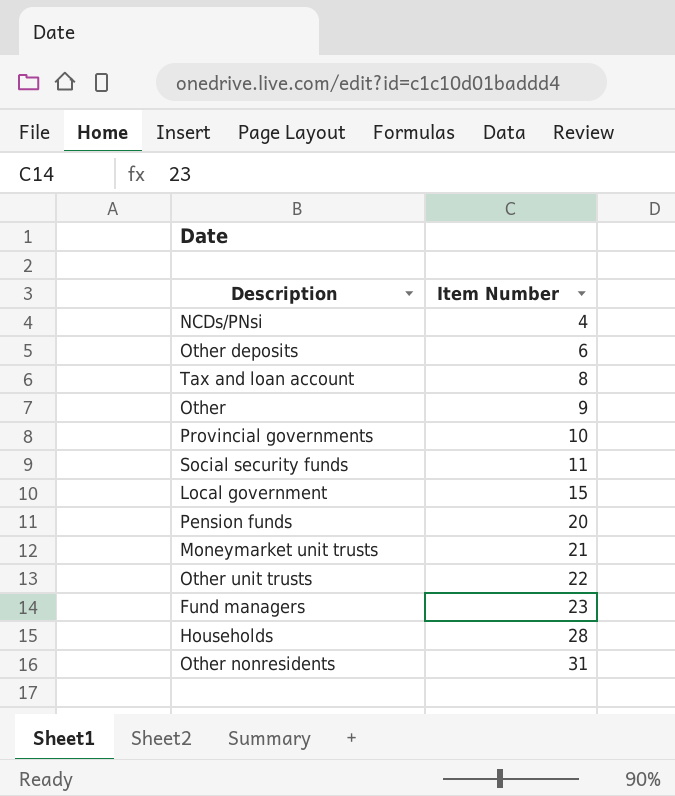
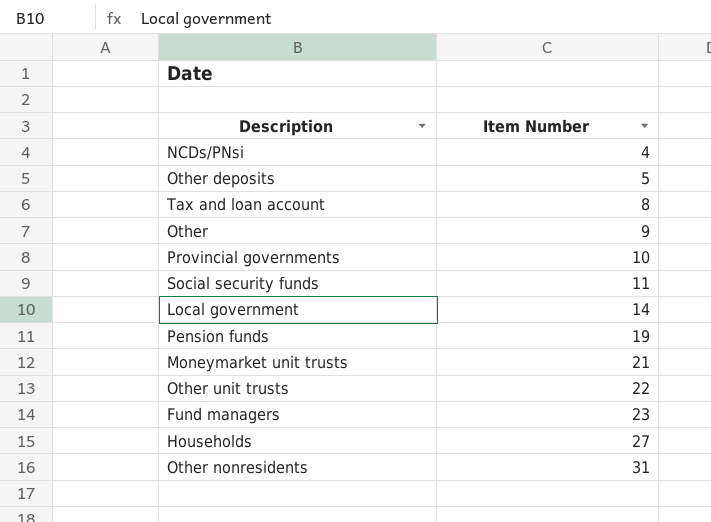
Other deposits | Item Number: 6 -> 5
Local government | Item Number: 15 -> 14
Pension funds | Item Number: 20 -> 19
Households | Item Number: 28 -> 27

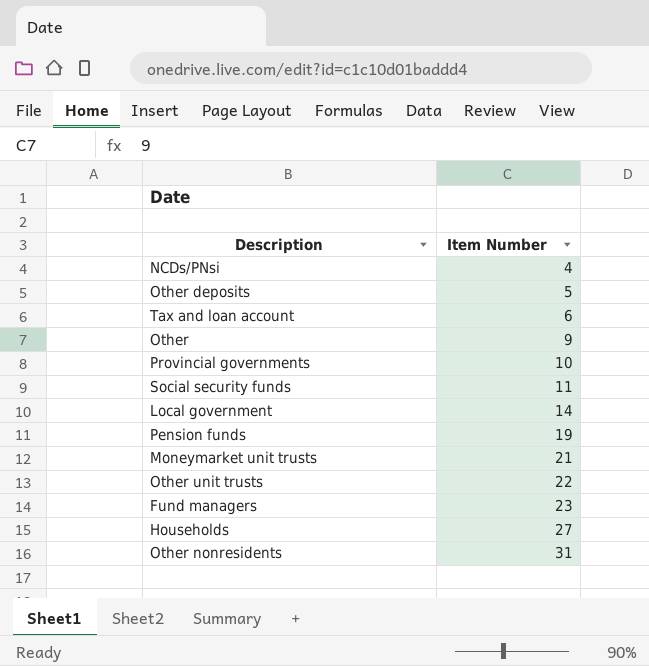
Tax and loan account | Item Number: 8 -> 6

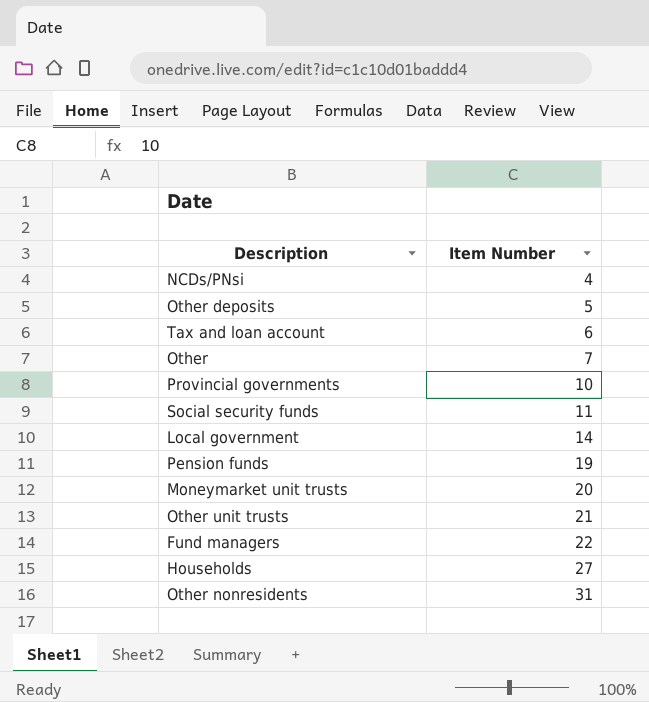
Other | Item Number: 9 -> 7
Moneymarket unit trusts | Item Number: 21 -> 20
Other unit trusts | Item Number: 22 -> 21
Fund managers | Item Number: 23 -> 22

